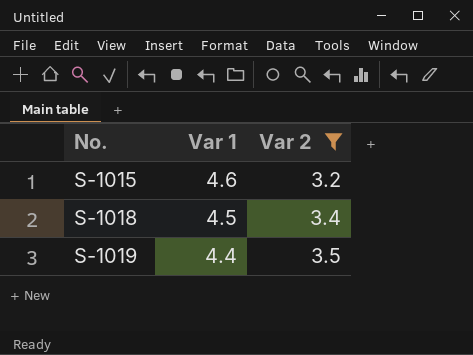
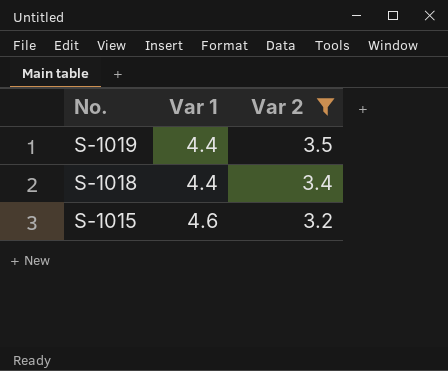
row order: No. ascending -> No. descending
S-1018 | Var 1: 4.5 -> 4.4

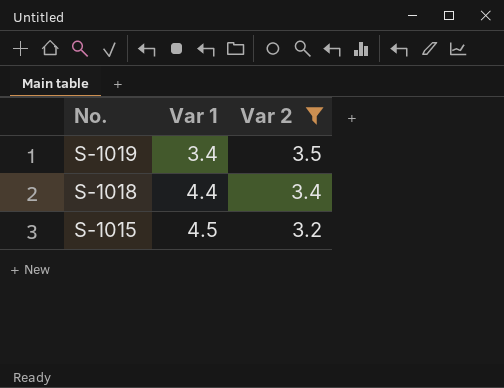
S-1019 | Var 1: 4.4 -> 3.4
S-1015 | Var 1: 4.6 -> 4.5

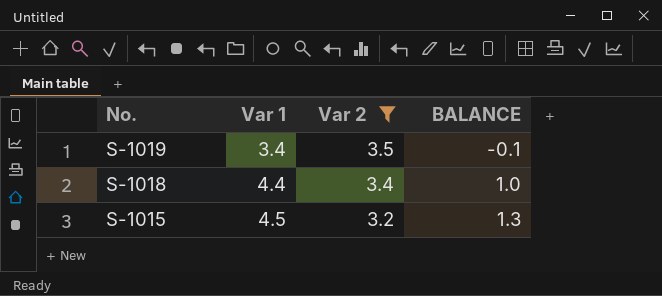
column BALANCE | formula: none -> [Var 1] - [Var 2]

